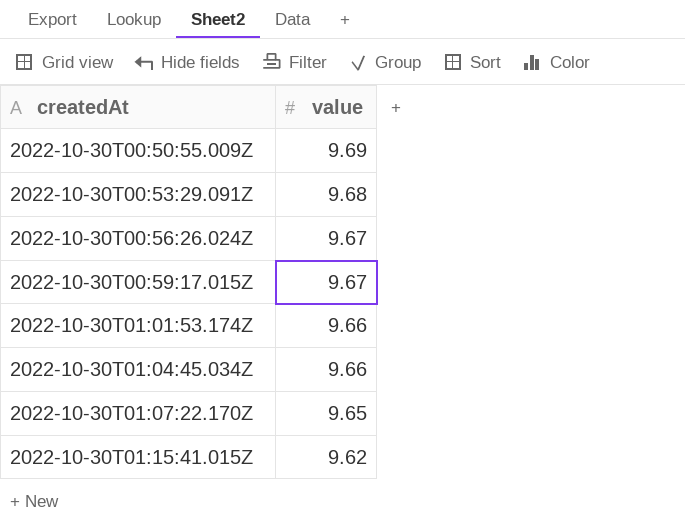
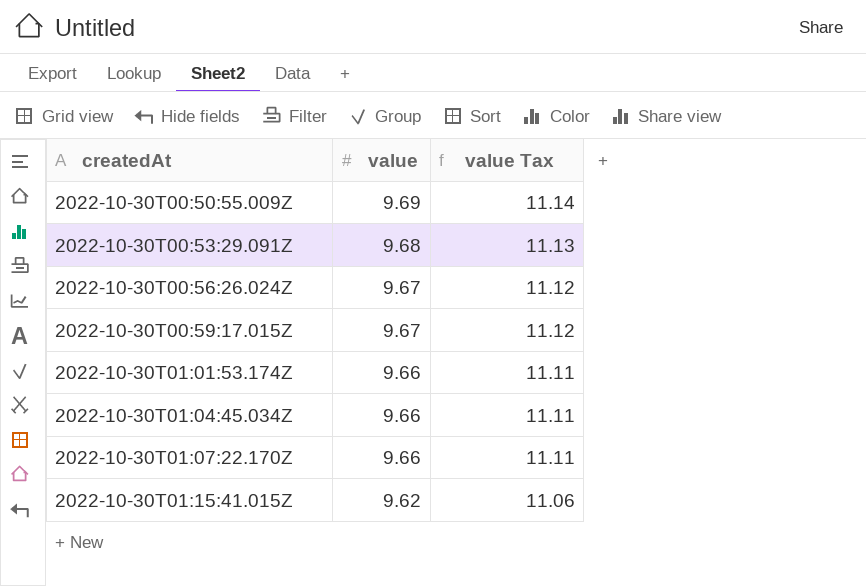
column value Tax | formula: none -> [value] * 1.15
2022-10-30T01:07:22.170Z | value: 9.65 -> 9.66

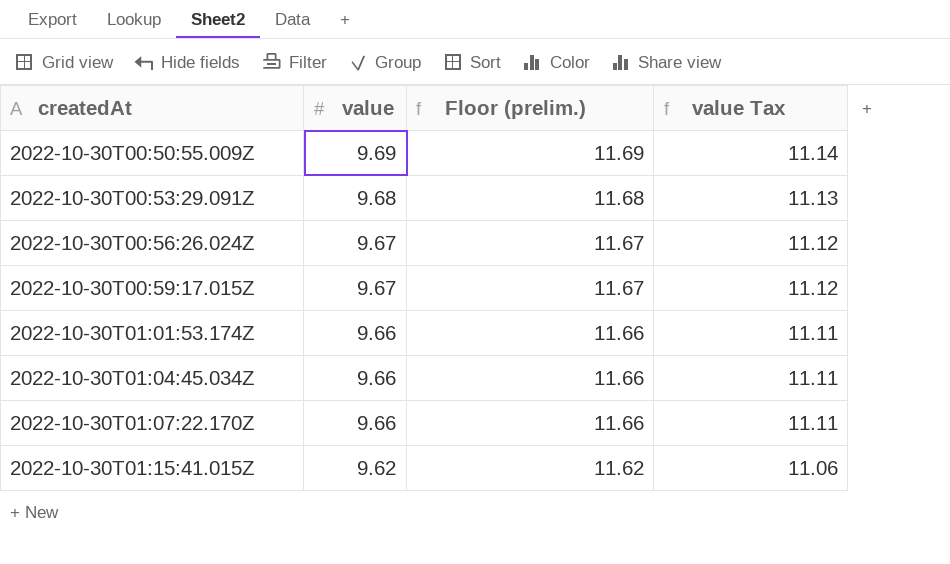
column Floor (prelim.) | formula: none -> [value] + 2

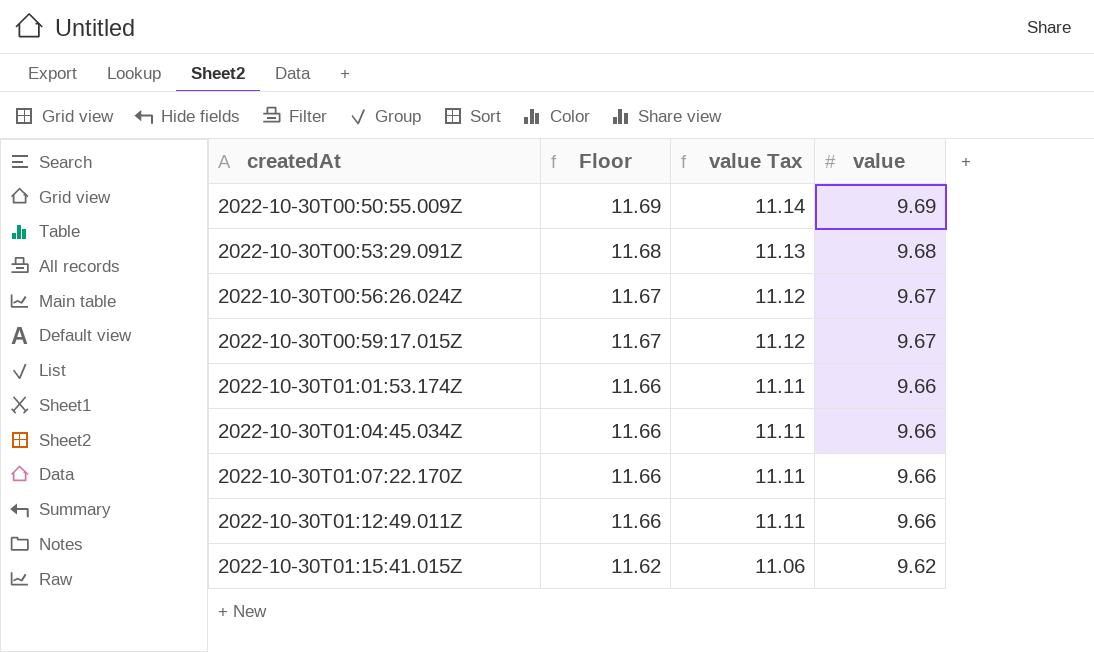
column name: Floor (prelim.) -> Floor
column value | position: 2 -> 4
row 2022-10-30T01:12:49.011Z: none -> 11.66 | 11.11 | 9.66

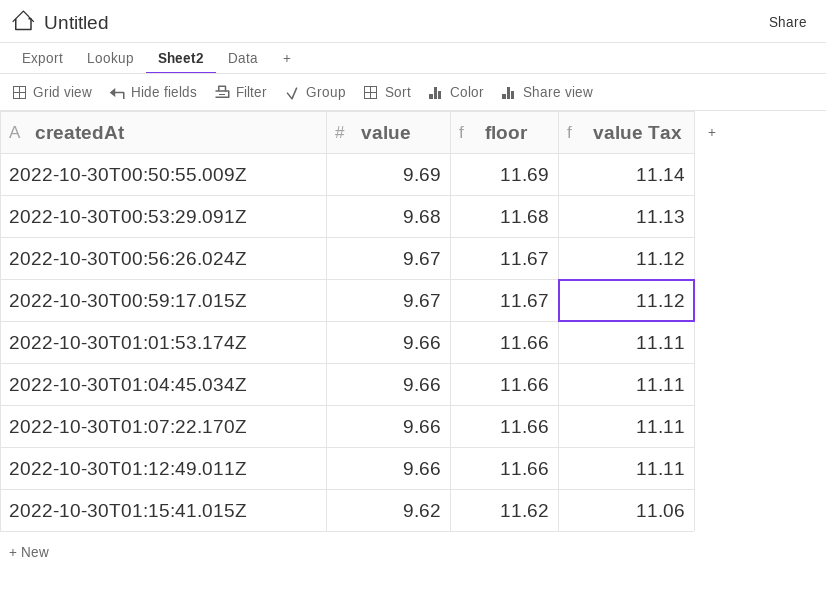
column value | position: 4 -> 2
column name: Floor -> floor

